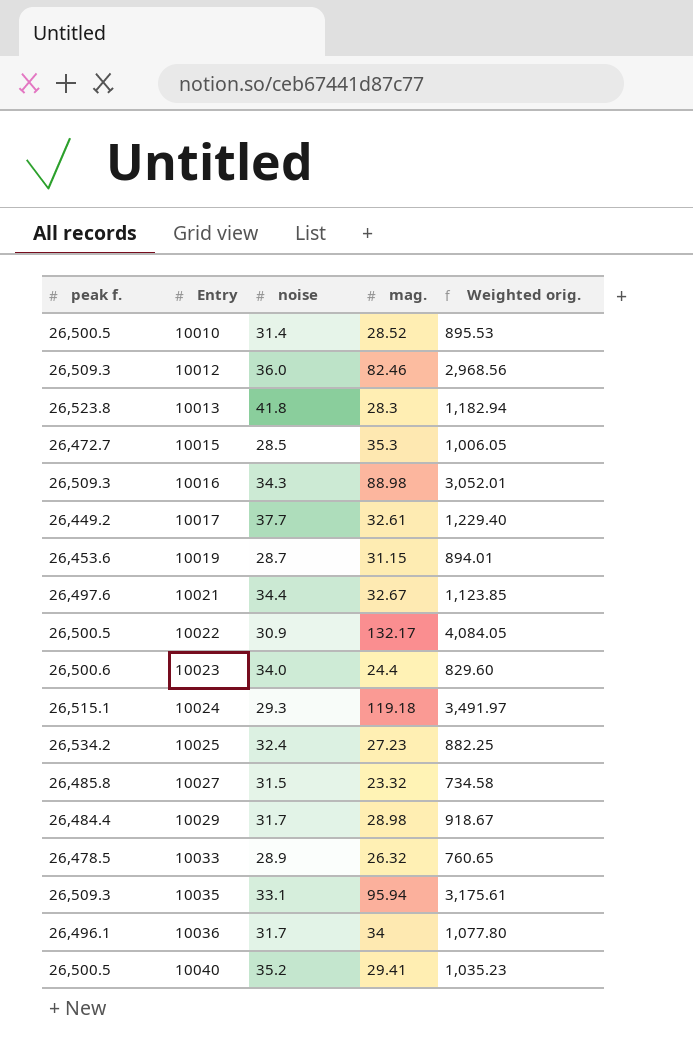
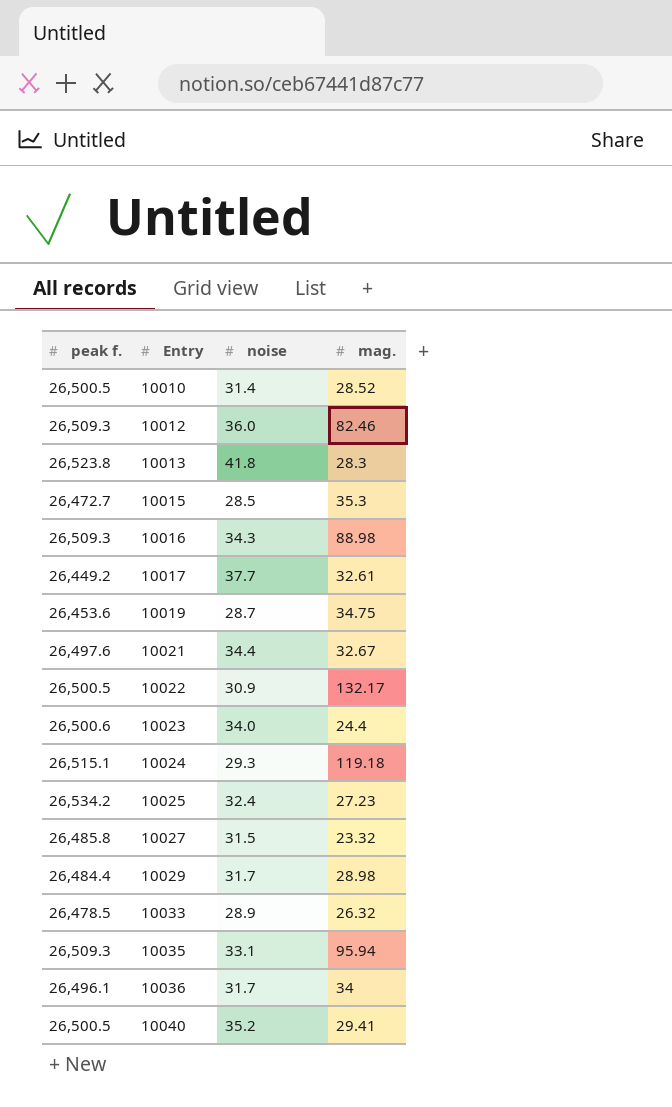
column Weighted orig. | formula: [noise] * [mag.] -> none
10019 | mag.: 31.15 -> 34.75

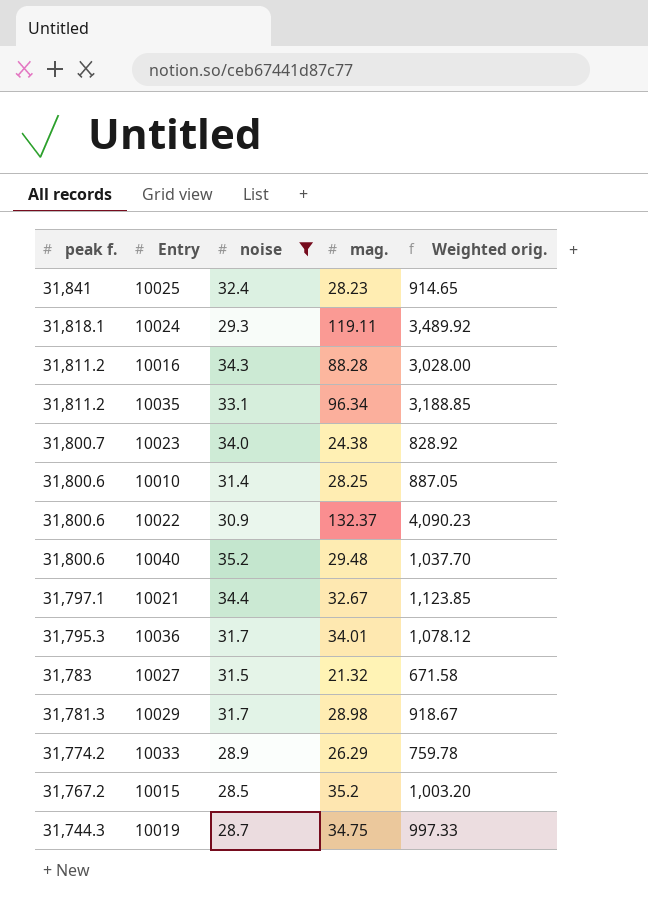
filter: none -> noise <= 35.2
row order: Entry ascending -> peak f. descending
column Weighted orig. | formula: none -> [noise] * [mag.]
10025 | peak f.: 26,534.2 -> 31,841
10025 | mag.: 27.23 -> 28.23
10024 | peak f.: 26,515.1 -> 31,818.1
10024 | mag.: 119.18 -> 119.11
10016 | peak f.: 26,509.3 -> 31,811.2
10016 | mag.: 88.98 -> 88.28
10035 | peak f.: 26,509.3 -> 31,811.2
10035 | mag.: 95.94 -> 96.34
10023 | peak f.: 26,500.6 -> 31,800.7
10023 | mag.: 24.4 -> 24.38
10010 | peak f.: 26,500.5 -> 31,800.6
10010 | mag.: 28.52 -> 28.25
10022 | peak f.: 26,500.5 -> 31,800.6
10022 | mag.: 132.17 -> 132.37
10040 | peak f.: 26,500.5 -> 31,800.6
10040 | mag.: 29.41 -> 29.48
10021 | peak f.: 26,497.6 -> 31,797.1
10036 | peak f.: 26,496.1 -> 31,795.3
10036 | mag.: 34 -> 34.01
10027 | peak f.: 26,485.8 -> 31,783
10027 | mag.: 23.32 -> 21.32
10029 | peak f.: 26,484.4 -> 31,781.3
10033 | peak f.: 26,478.5 -> 31,774.2
10033 | mag.: 26.32 -> 26.29
10015 | peak f.: 26,472.7 -> 31,767.2
10015 | mag.: 35.3 -> 35.2
10019 | peak f.: 26,453.6 -> 31,744.3

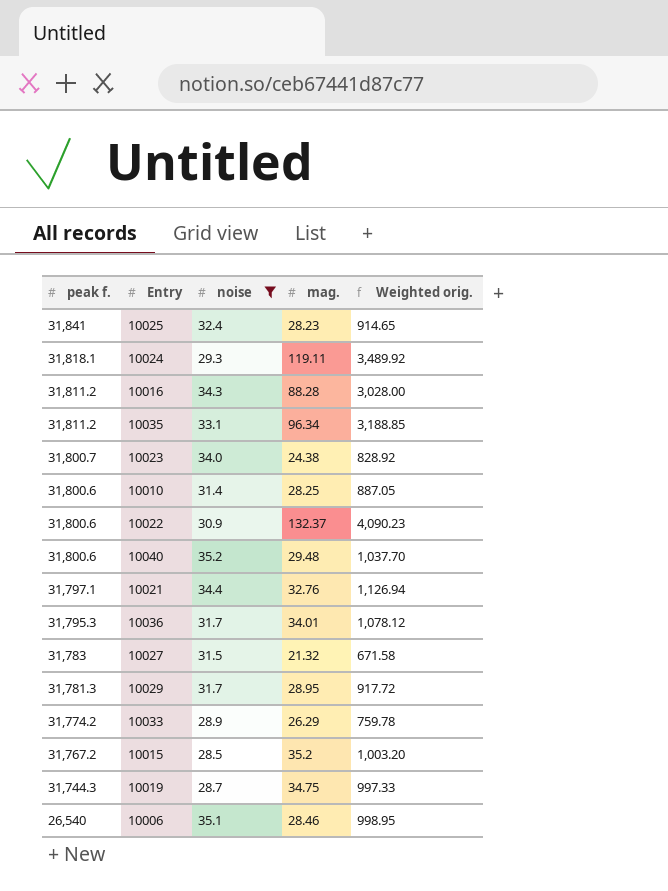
10021 | mag.: 32.67 -> 32.76
10021 | Weighted orig.: 1,123.85 -> 1,126.94
10029 | mag.: 28.98 -> 28.95
10029 | Weighted orig.: 918.67 -> 917.72
row 10006: none -> 26,540 | 35.1 | 28.46 | 998.95

